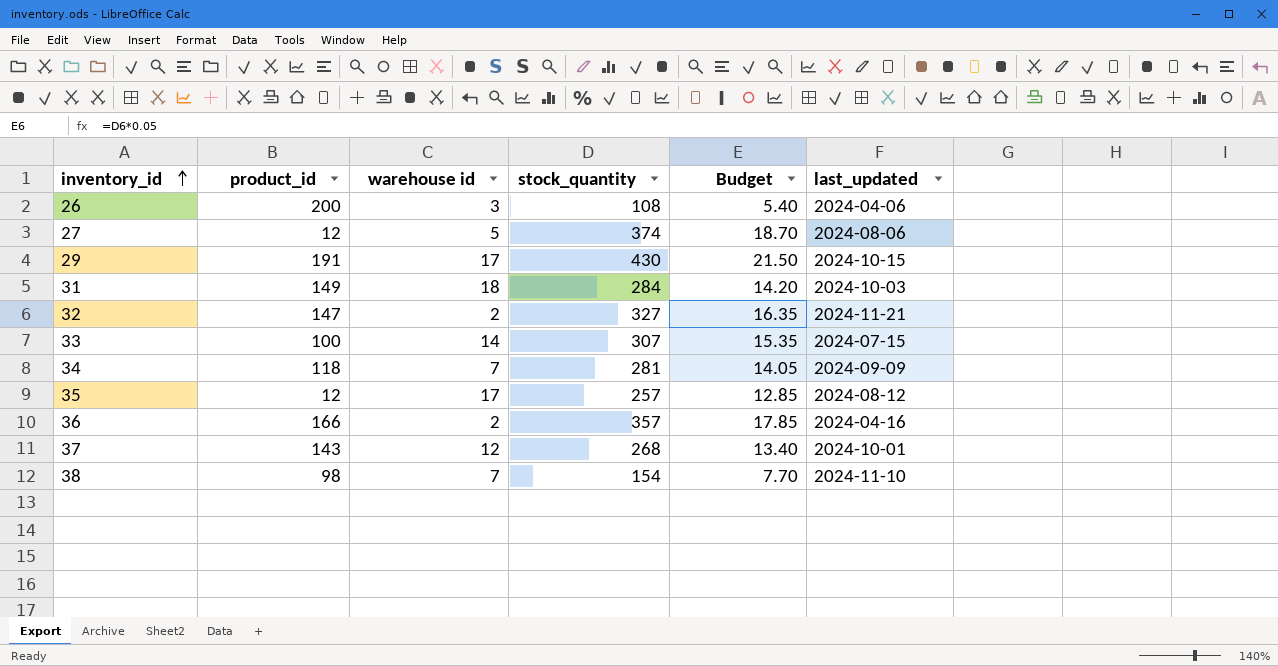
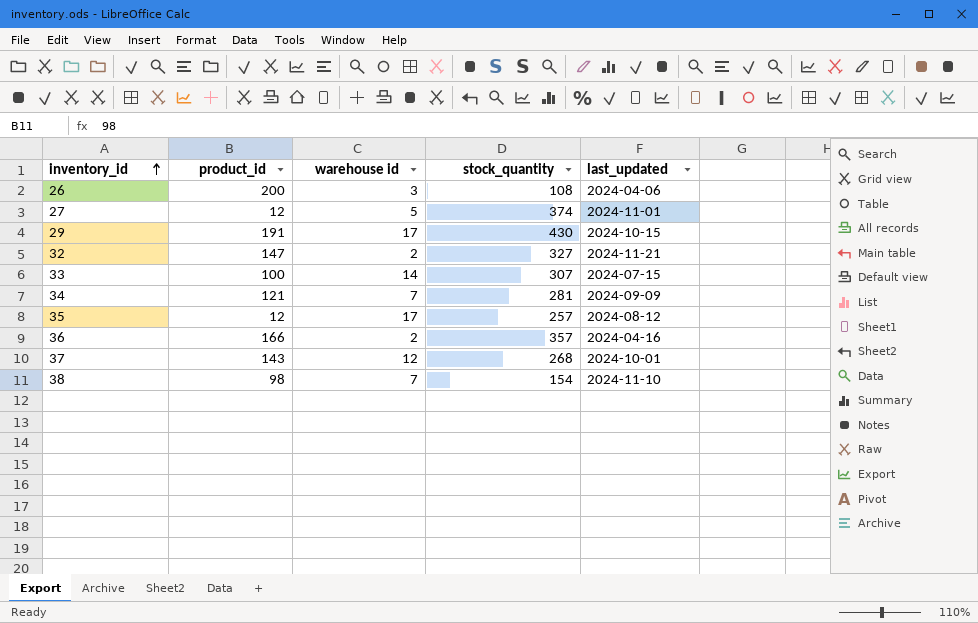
column Budget | formula: [stock_quantity] * 0.05 -> none
row 31: 149 | 18 | 284 | 14.20 | 2024-10-03 -> none
27 | last_updated: 2024-08-06 -> 2024-11-01
34 | product_id: 118 -> 121

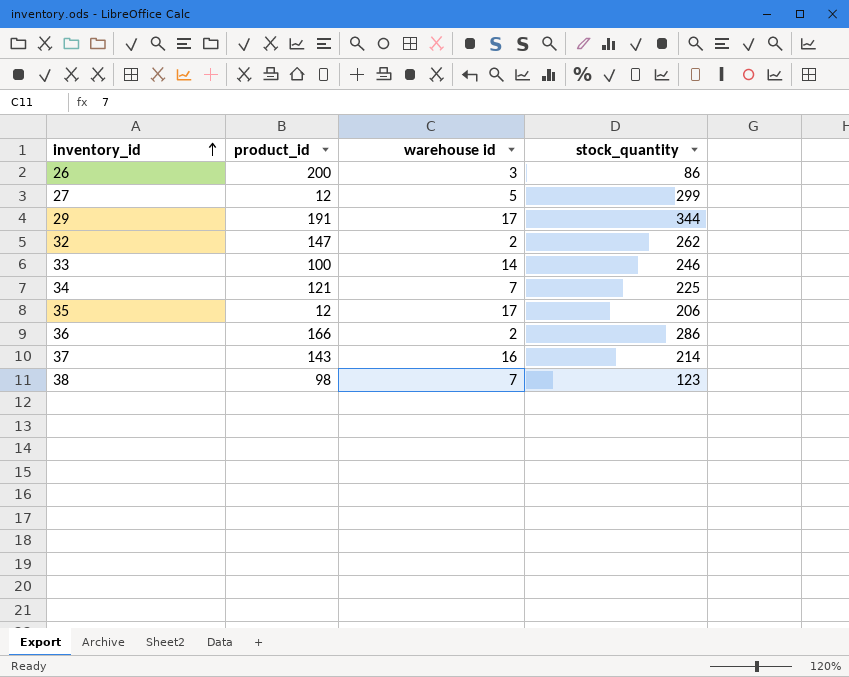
column last_updated | position: 5 -> none
26 | stock_quantity: 108 -> 86
27 | stock_quantity: 374 -> 299
29 | stock_quantity: 430 -> 344
32 | stock_quantity: 327 -> 262
33 | stock_quantity: 307 -> 246
34 | stock_quantity: 281 -> 225
35 | stock_quantity: 257 -> 206
36 | stock_quantity: 357 -> 286
37 | warehouse id: 12 -> 16
37 | stock_quantity: 268 -> 214
38 | stock_quantity: 154 -> 123

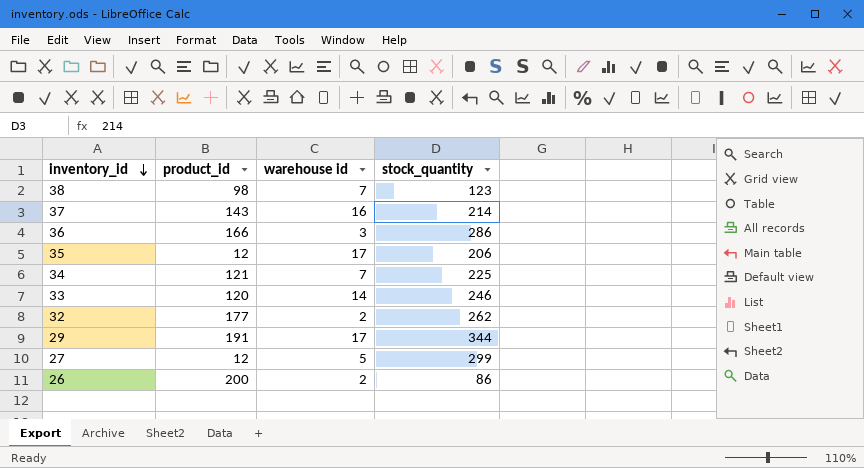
row order: inventory_id ascending -> inventory_id descending
36 | warehouse id: 2 -> 3
33 | product_id: 100 -> 120
32 | product_id: 147 -> 177
26 | warehouse id: 3 -> 2

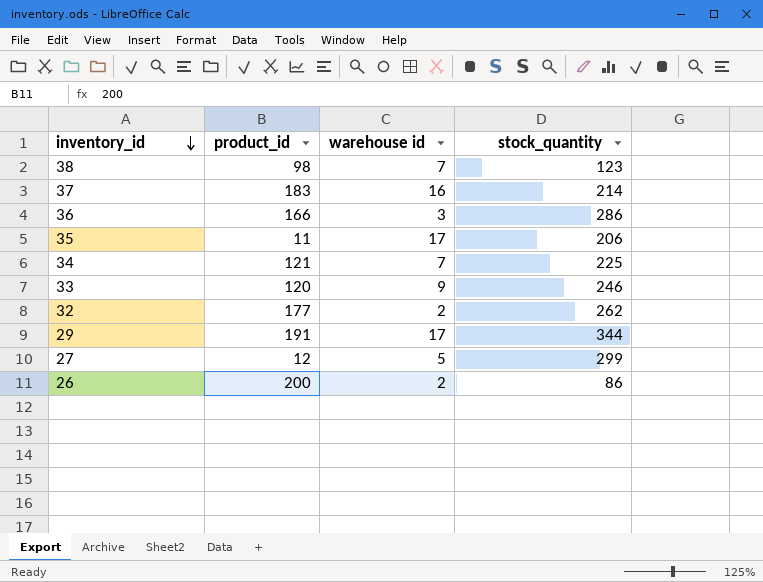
37 | product_id: 143 -> 183
35 | product_id: 12 -> 11
33 | warehouse id: 14 -> 9

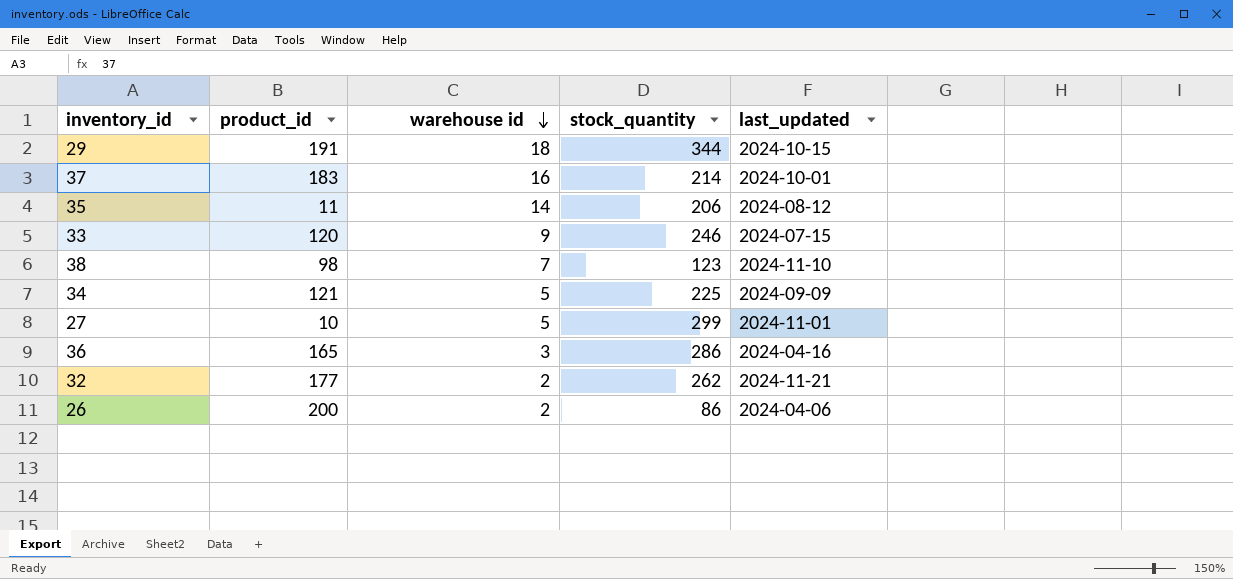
row order: inventory_id descending -> warehouse id descending
column last_updated | position: none -> 5
29 | warehouse id: 17 -> 18
35 | warehouse id: 17 -> 14
34 | warehouse id: 7 -> 5
27 | product_id: 12 -> 10
36 | product_id: 166 -> 165

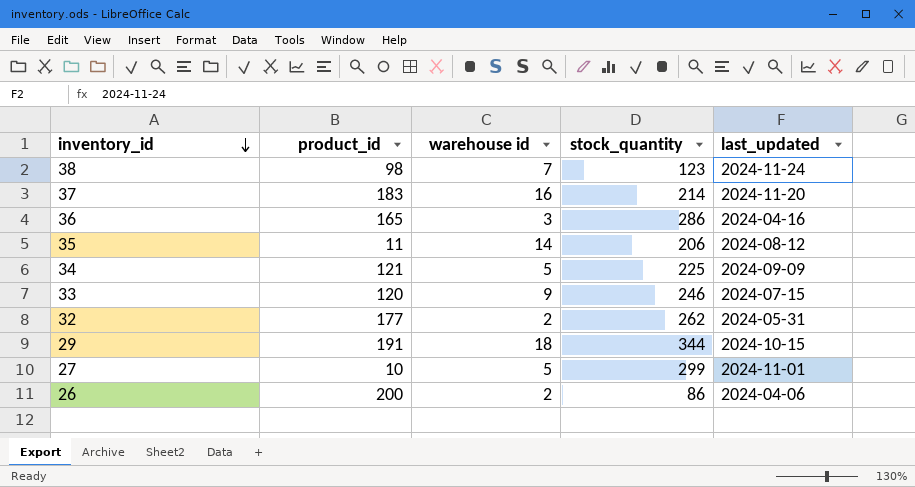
row order: warehouse id descending -> inventory_id descending
38 | last_updated: 2024-11-10 -> 2024-11-24
37 | last_updated: 2024-10-01 -> 2024-11-20
32 | last_updated: 2024-11-21 -> 2024-05-31

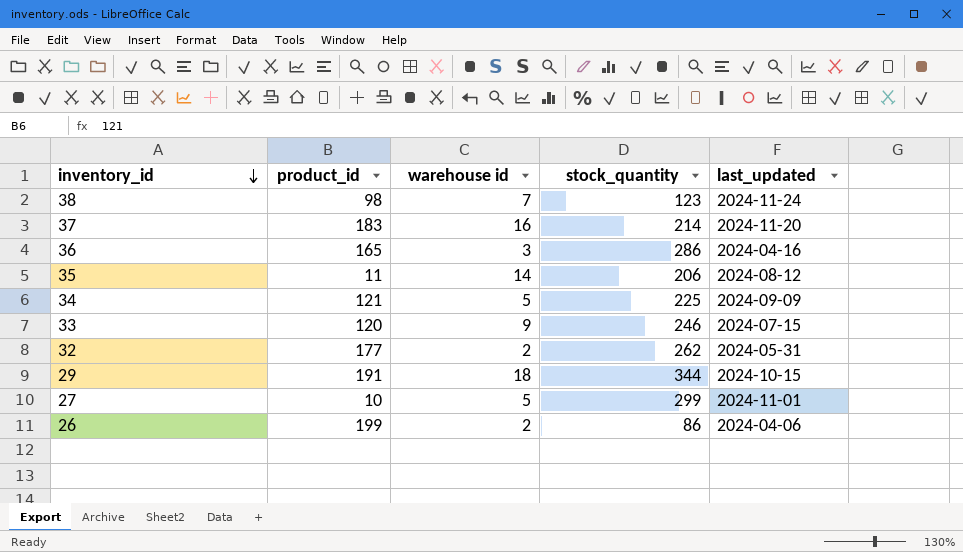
26 | product_id: 200 -> 199

